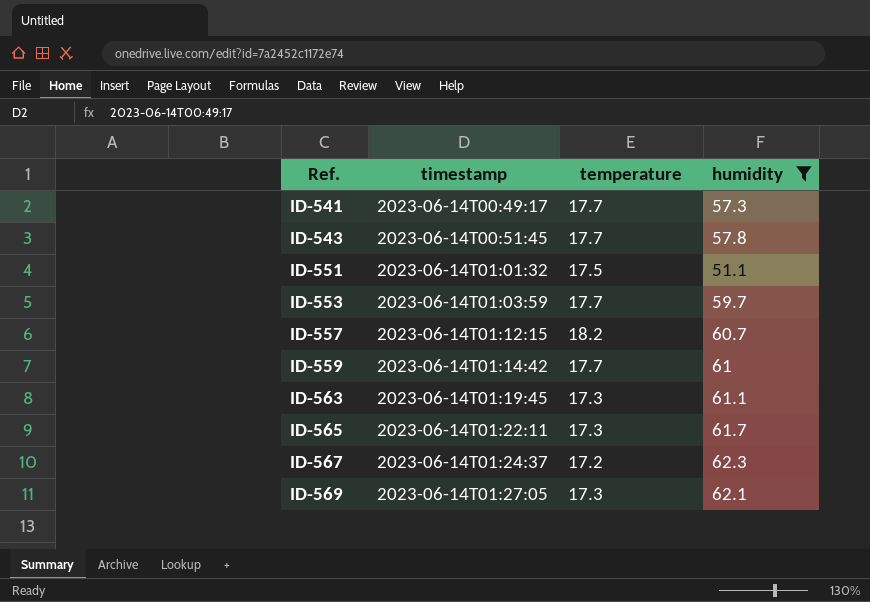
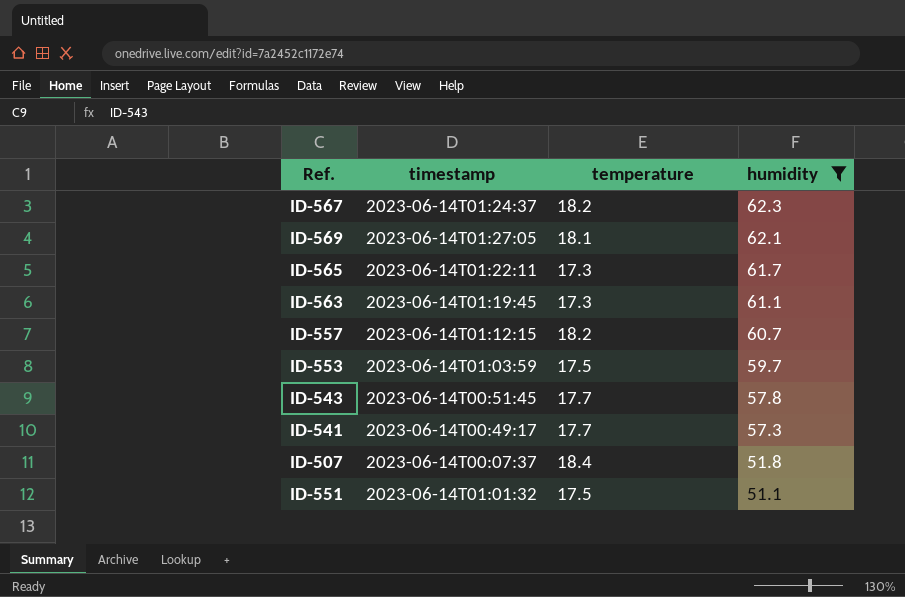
row order: Ref. ascending -> humidity descending
row ID-559: 2023-06-14T01:14:42 | 17.7 | 61 -> none
ID-567 | temperature: 17.2 -> 18.2
ID-569 | temperature: 17.3 -> 18.1
ID-553 | temperature: 17.7 -> 17.5
row ID-507: none -> 2023-06-14T00:07:37 | 18.4 | 51.8

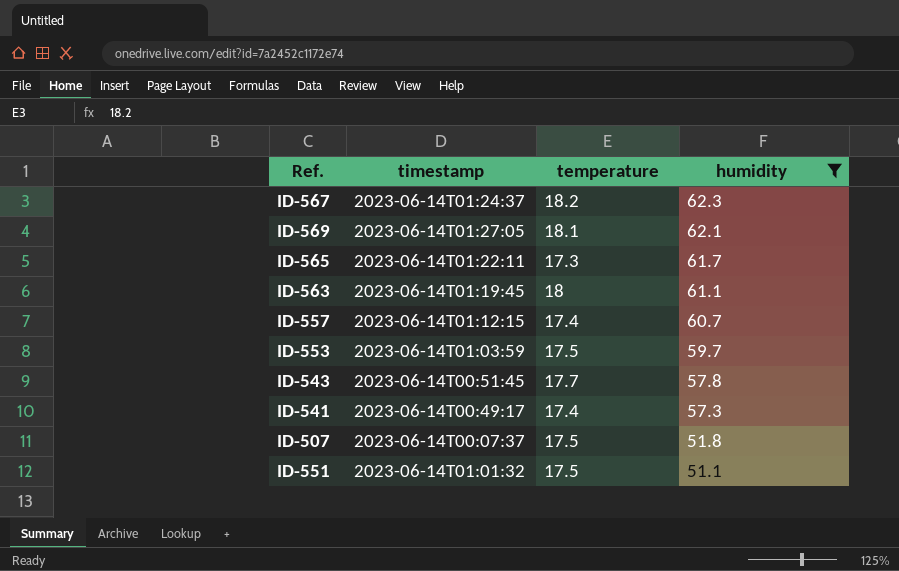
ID-563 | temperature: 17.3 -> 18
ID-557 | temperature: 18.2 -> 17.4
ID-541 | temperature: 17.7 -> 17.4
ID-507 | temperature: 18.4 -> 17.5

